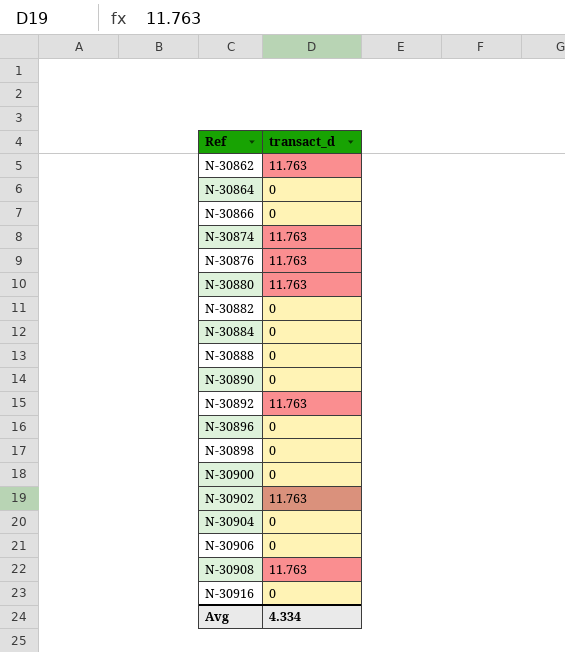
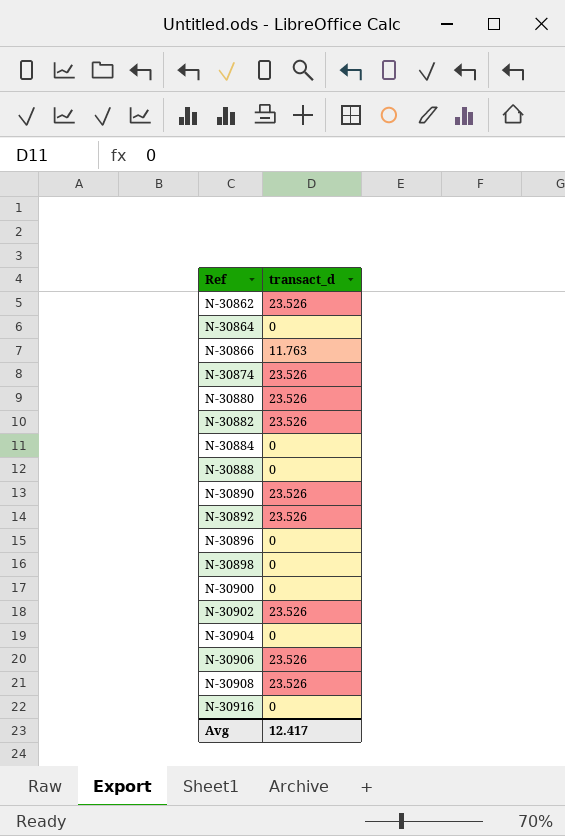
row N-30876: 11.763 -> none
N-30862 | transact_d: 11.763 -> 23.526
N-30866 | transact_d: 0 -> 11.763
N-30874 | transact_d: 11.763 -> 23.526
N-30880 | transact_d: 11.763 -> 23.526
N-30882 | transact_d: 0 -> 23.526
N-30890 | transact_d: 0 -> 23.526
N-30892 | transact_d: 11.763 -> 23.526
N-30902 | transact_d: 11.763 -> 23.526
N-30906 | transact_d: 0 -> 23.526
N-30908 | transact_d: 11.763 -> 23.526
Avg | transact_d: 4.334 -> 12.417

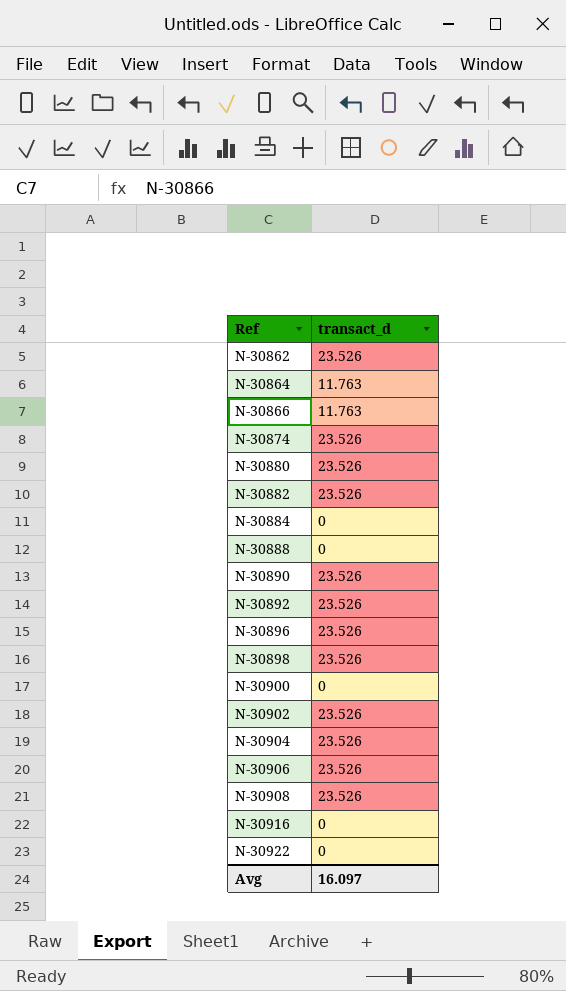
N-30864 | transact_d: 0 -> 11.763
N-30896 | transact_d: 0 -> 23.526
N-30898 | transact_d: 0 -> 23.526
N-30904 | transact_d: 0 -> 23.526
row N-30922: none -> 0
Avg | transact_d: 12.417 -> 16.097

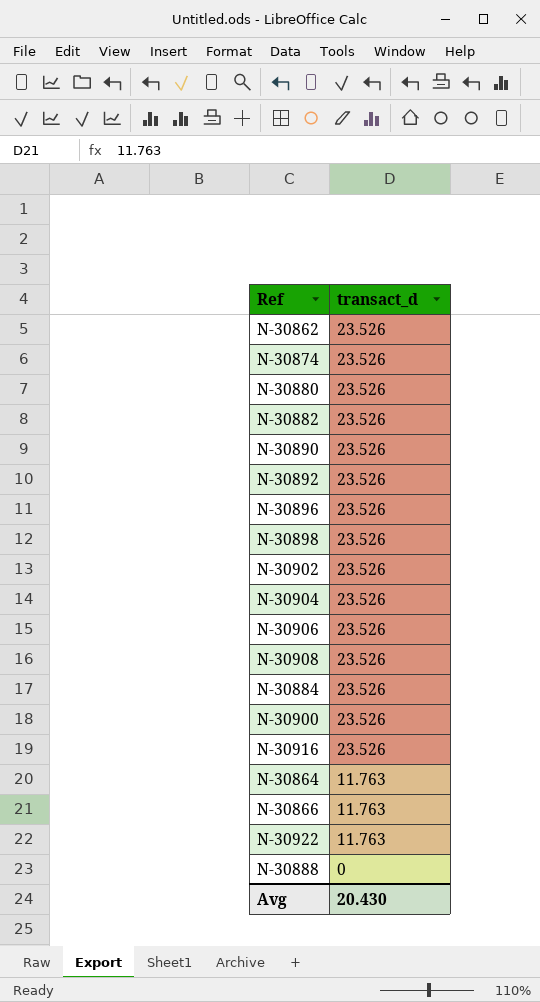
row order: Ref ascending -> transact_d descending
N-30884 | transact_d: 0 -> 23.526
N-30900 | transact_d: 0 -> 23.526
N-30916 | transact_d: 0 -> 23.526
N-30922 | transact_d: 0 -> 11.763
Avg | transact_d: 16.097 -> 20.430

